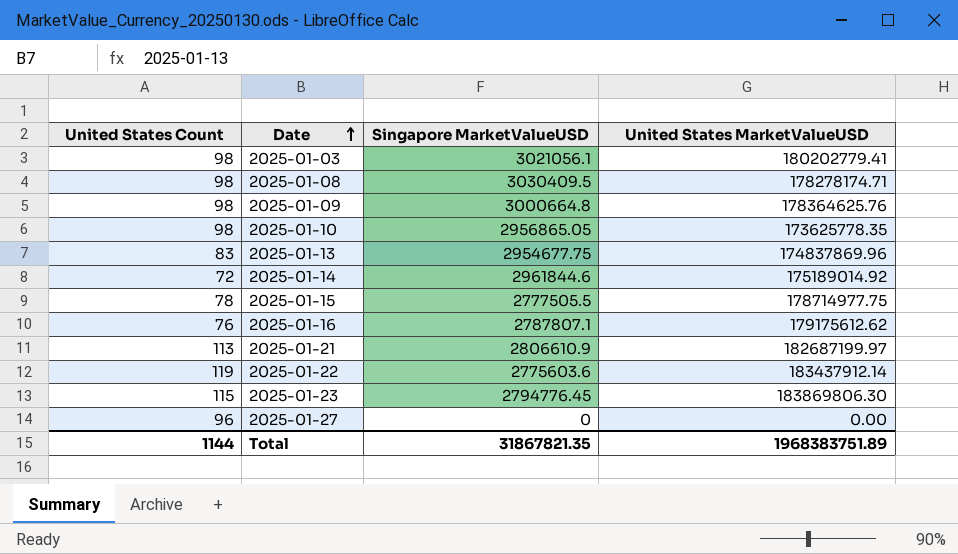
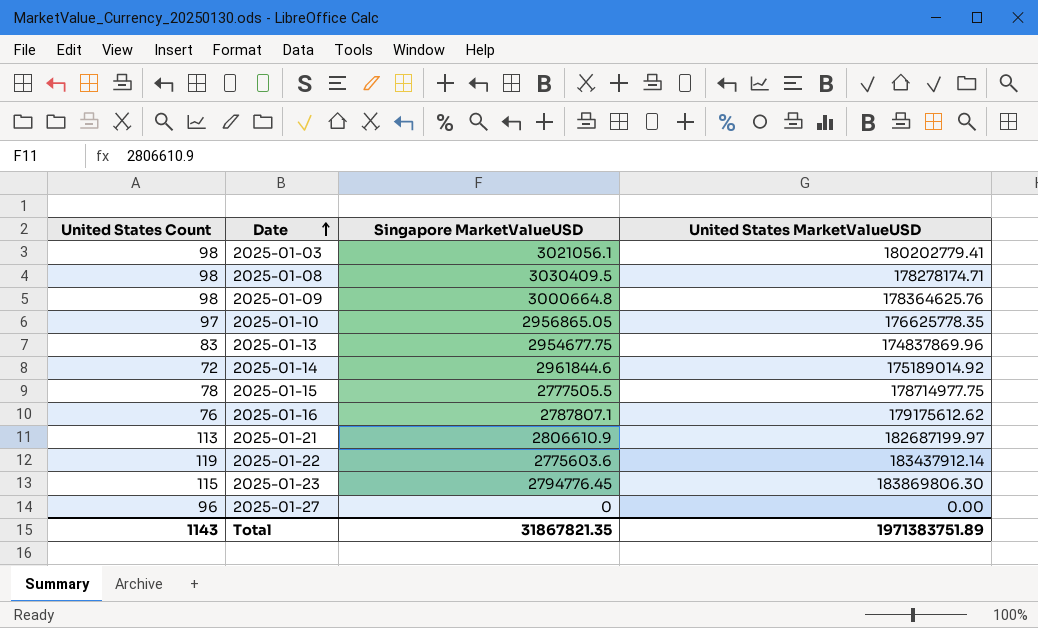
2025-01-10 | United States Count: 98 -> 97
2025-01-10 | United States MarketValueUSD: 173625778.35 -> 176625778.35
Total | United States Count: 1144 -> 1143
Total | United States MarketValueUSD: 1968383751.89 -> 1971383751.89

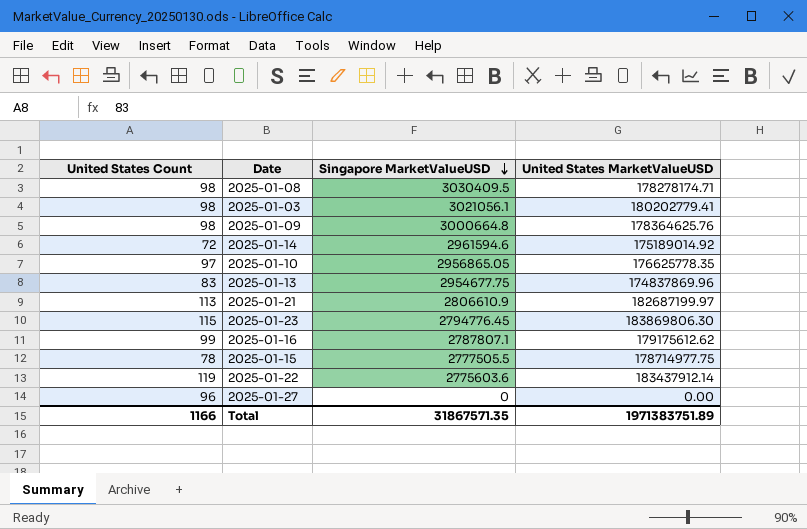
row order: Date ascending -> Singapore MarketValueUSD descending
2025-01-14 | Singapore MarketValueUSD: 2961844.6 -> 2961594.6
2025-01-16 | United States Count: 76 -> 99
Total | United States Count: 1143 -> 1166
Total | Singapore MarketValueUSD: 31867821.35 -> 31867571.35

